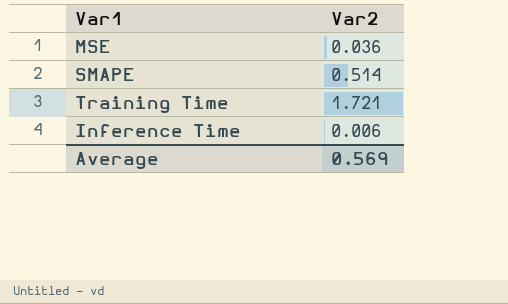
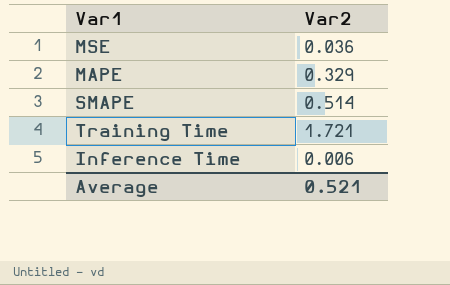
row MAPE: none -> 0.329
Average | Var2: 0.569 -> 0.521

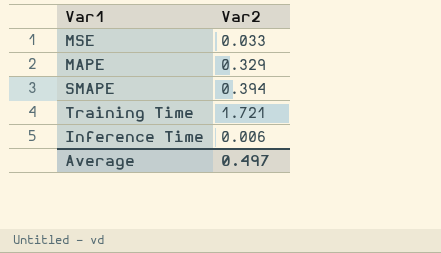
MSE | Var2: 0.036 -> 0.033
SMAPE | Var2: 0.514 -> 0.394
Average | Var2: 0.521 -> 0.497

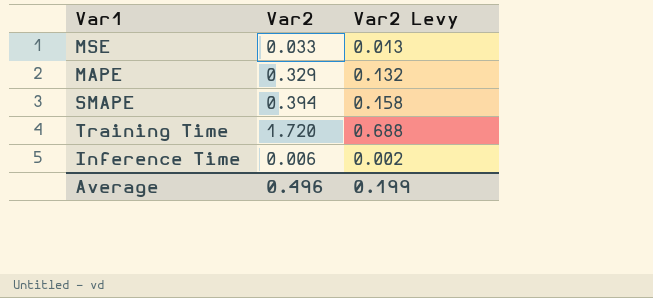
column Var2 Levy | formula: none -> [Var2] * 0.4
Training Time | Var2: 1.721 -> 1.720
Average | Var2: 0.497 -> 0.496

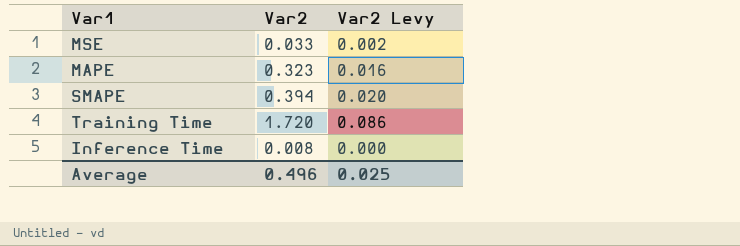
column Var2 Levy | formula: [Var2] * 0.4 -> [Var2] * 0.05
MAPE | Var2: 0.329 -> 0.323
Inference Time | Var2: 0.006 -> 0.008
Average | Var2 Levy: 0.199 -> 0.025

